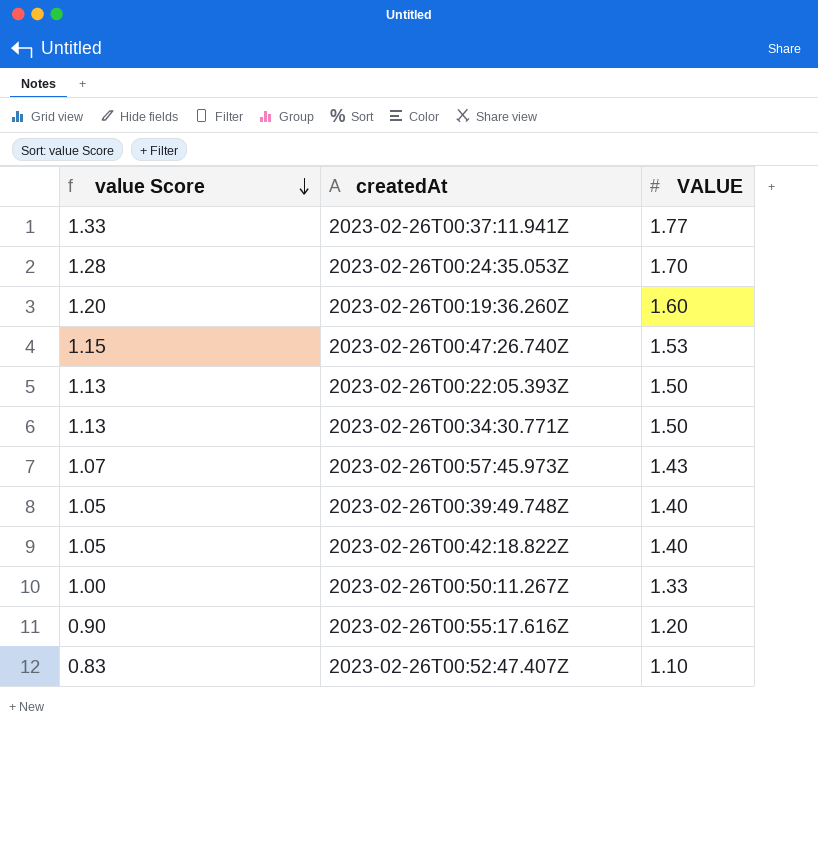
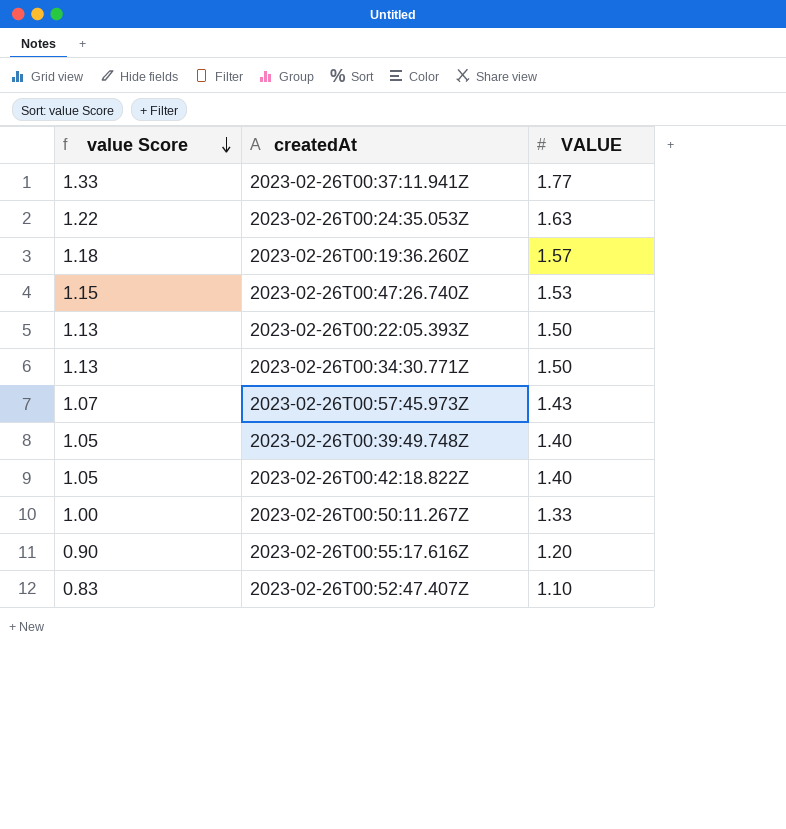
2023-02-26T00:24:35.053Z | value Score: 1.28 -> 1.22
2023-02-26T00:24:35.053Z | VALUE: 1.70 -> 1.63
2023-02-26T00:19:36.260Z | value Score: 1.20 -> 1.18
2023-02-26T00:19:36.260Z | VALUE: 1.60 -> 1.57

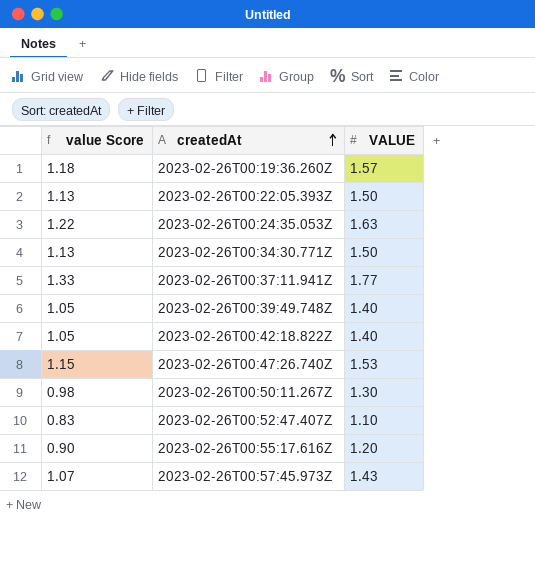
row order: value Score descending -> createdAt ascending
2023-02-26T00:50:11.267Z | value Score: 1.00 -> 0.98
2023-02-26T00:50:11.267Z | VALUE: 1.33 -> 1.30

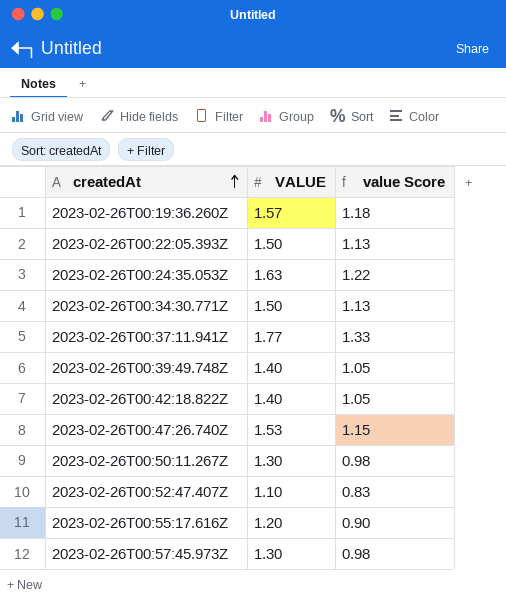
column value Score | position: 1 -> 3
2023-02-26T00:57:45.973Z | VALUE: 1.43 -> 1.30
2023-02-26T00:57:45.973Z | value Score: 1.07 -> 0.98

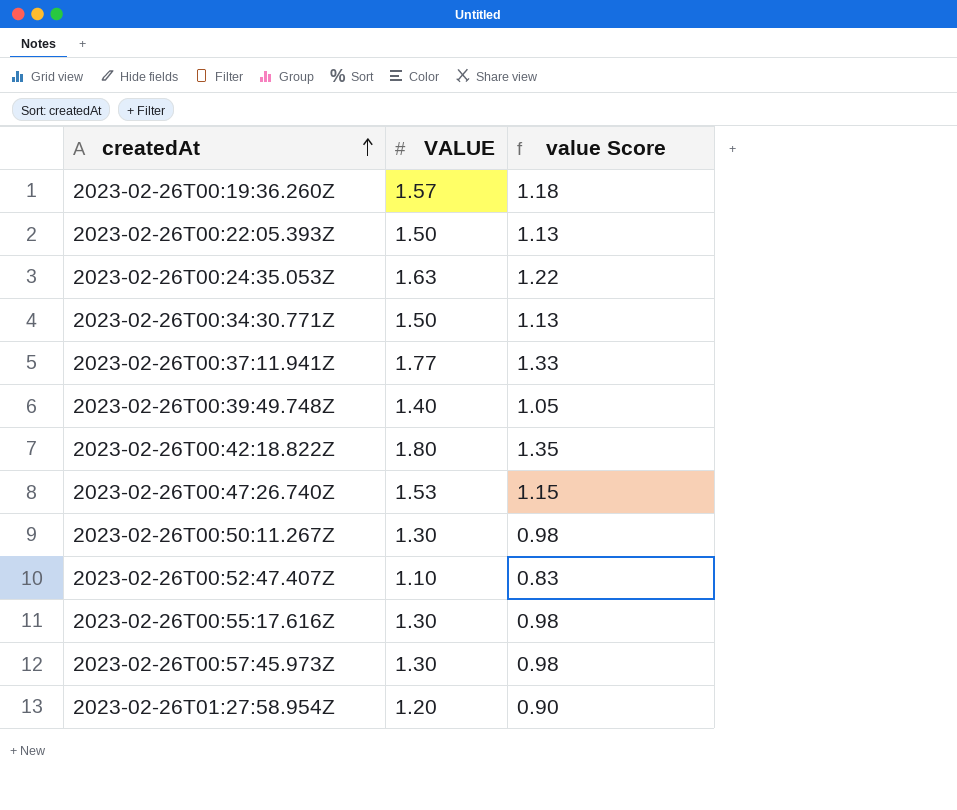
2023-02-26T00:42:18.822Z | VALUE: 1.40 -> 1.80
2023-02-26T00:42:18.822Z | value Score: 1.05 -> 1.35
2023-02-26T00:55:17.616Z | VALUE: 1.20 -> 1.30
2023-02-26T00:55:17.616Z | value Score: 0.90 -> 0.98
row 2023-02-26T01:27:58.954Z: none -> 1.20 | 0.90

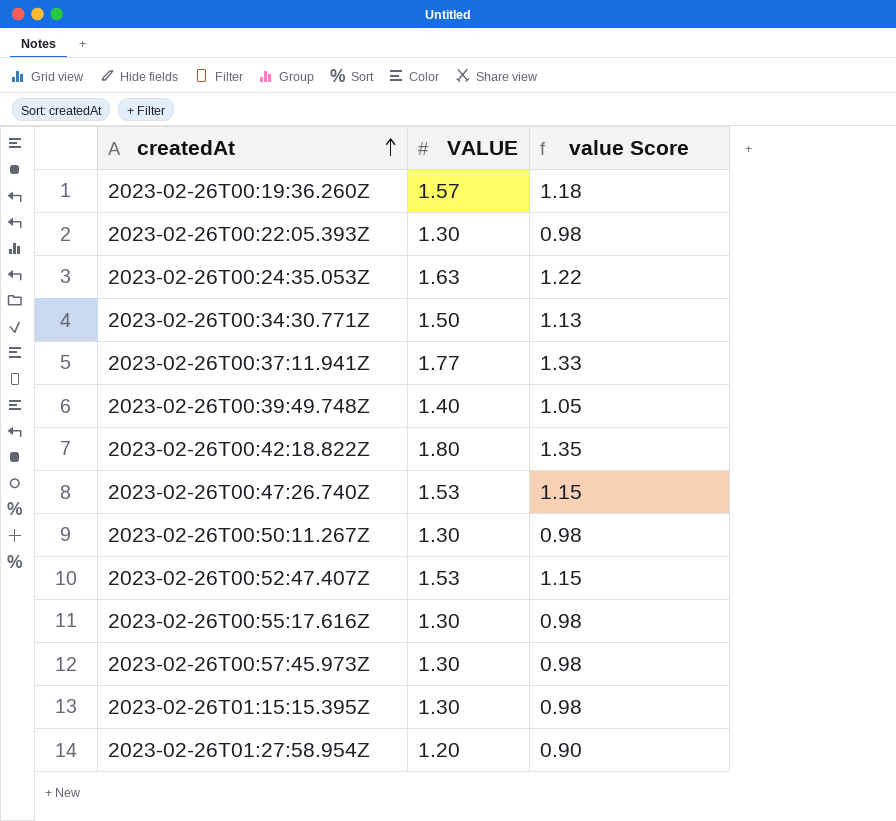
2023-02-26T00:22:05.393Z | VALUE: 1.50 -> 1.30
2023-02-26T00:22:05.393Z | value Score: 1.13 -> 0.98
2023-02-26T00:52:47.407Z | VALUE: 1.10 -> 1.53
2023-02-26T00:52:47.407Z | value Score: 0.83 -> 1.15
row 2023-02-26T01:15:15.395Z: none -> 1.30 | 0.98

